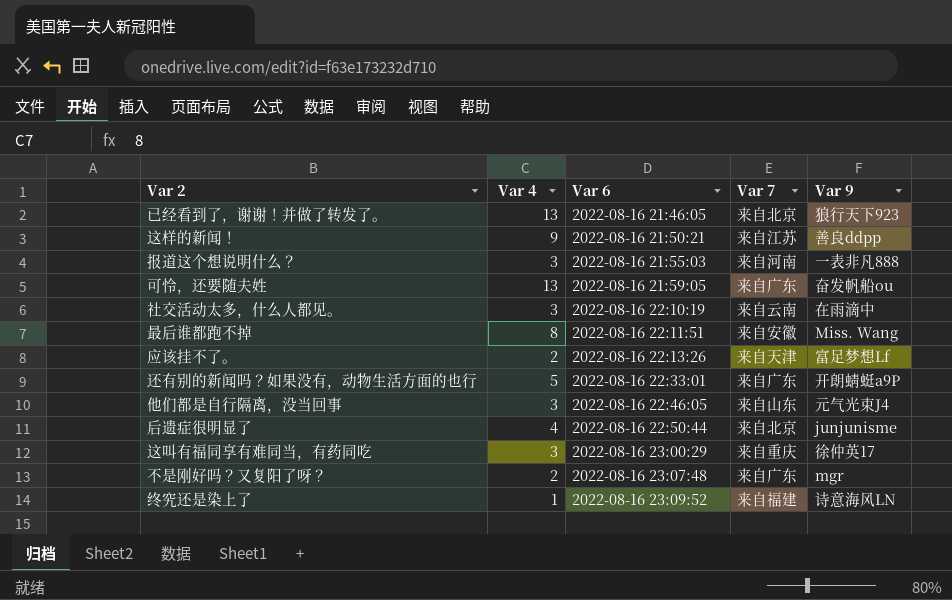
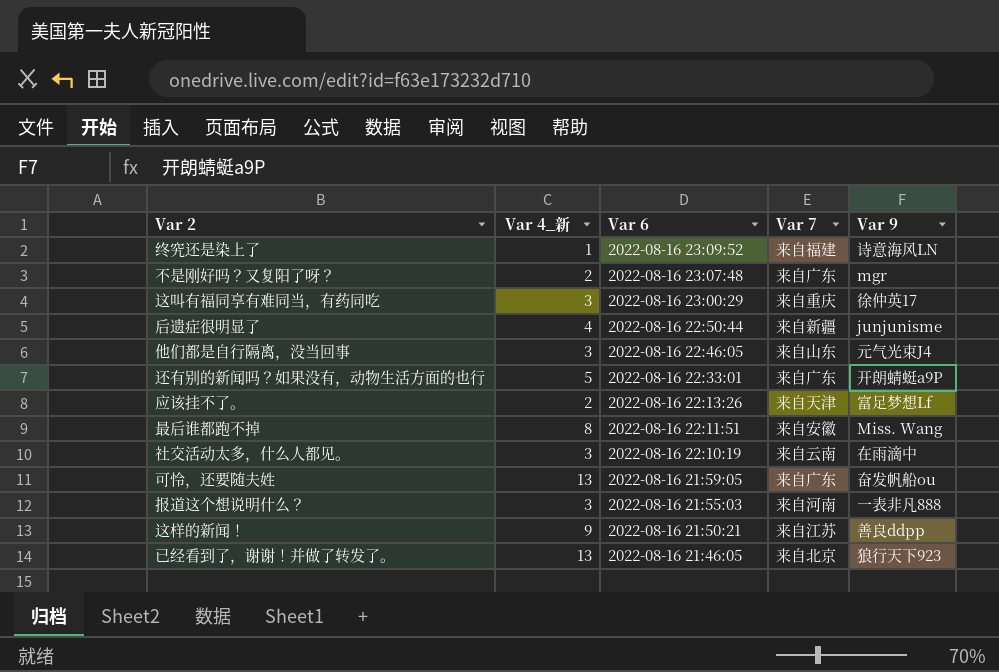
row order: Var 6 ascending -> Var 6 descending
column name: Var 4 -> Var 4_新
后遗症很明显了 | Var 7: 来自北京 -> 来自新疆

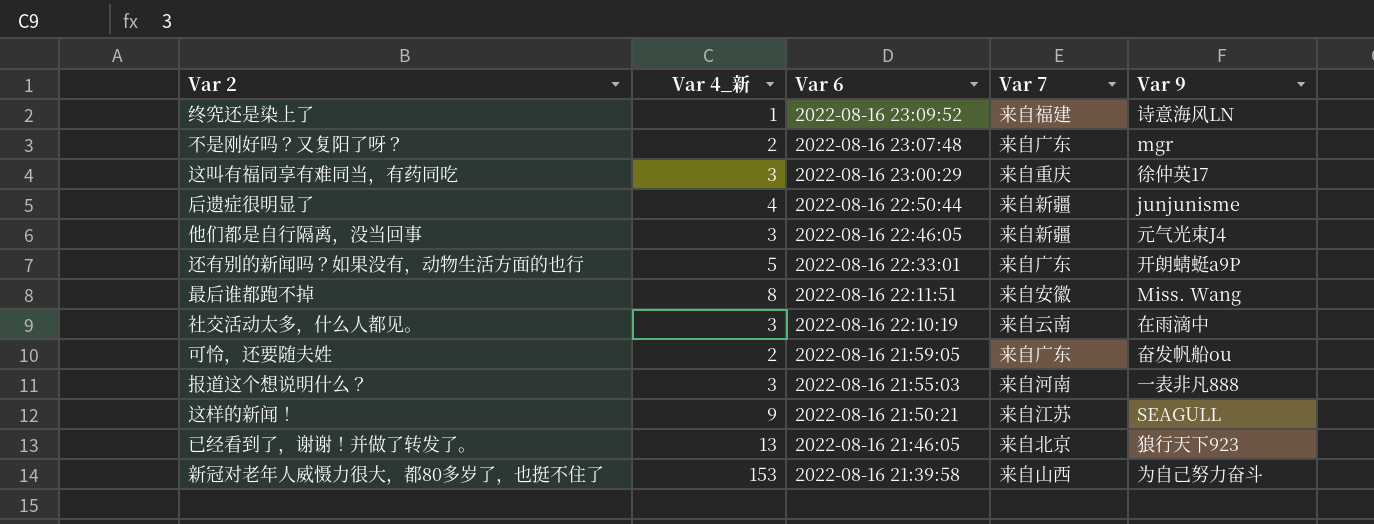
row 应该挂不了。: 2 | 2022-08-16 22:13:26 | 来自天津 | 富足梦想Lf -> none
他们都是自行隔离，没当回事 | Var 7: 来自山东 -> 来自新疆
可怜，还要随夫姓 | Var 4_新: 13 -> 2
这样的新闻！ | Var 9: 善良ddpp -> SEAGULL
row 新冠对老年人威慑力很大，都80多岁了，也挺不住了: none -> 153 | 2022-08-16 21:39:58 | 来自山西 | 为自己努力奋斗

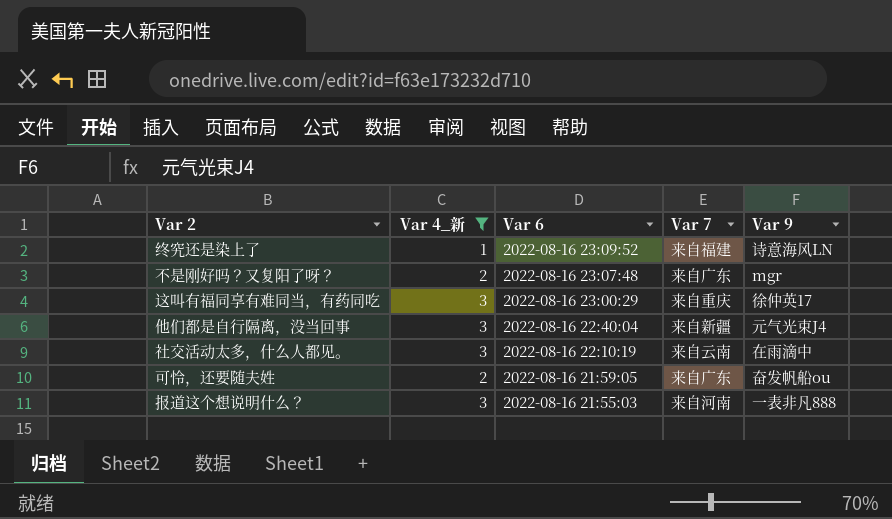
filter: none -> Var 4_新 <= 3
他们都是自行隔离，没当回事 | Var 6: 2022-08-16 22:46:05 -> 2022-08-16 22:40:04

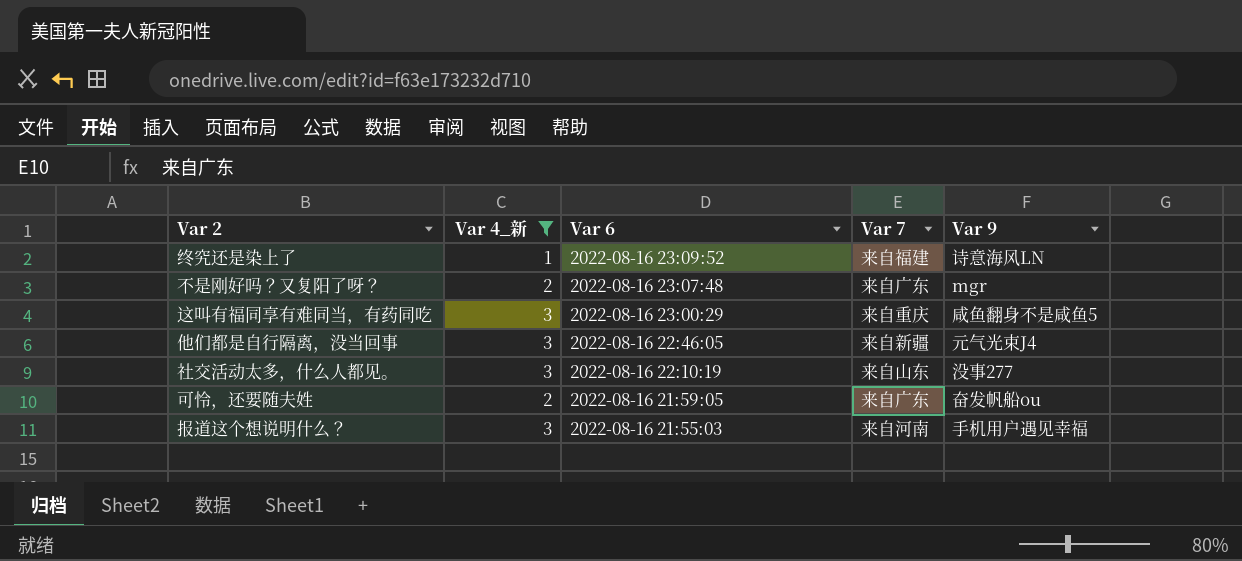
这叫有福同享有难同当，有药同吃 | Var 9: 徐仲英17 -> 咸鱼翻身不是咸鱼5
他们都是自行隔离，没当回事 | Var 6: 2022-08-16 22:40:04 -> 2022-08-16 22:46:05
社交活动太多，什么人都见。 | Var 7: 来自云南 -> 来自山东
社交活动太多，什么人都见。 | Var 9: 在雨滴中 -> 没事277
报道这个想说明什么？ | Var 9: 一表非凡888 -> 手机用户遇见幸福

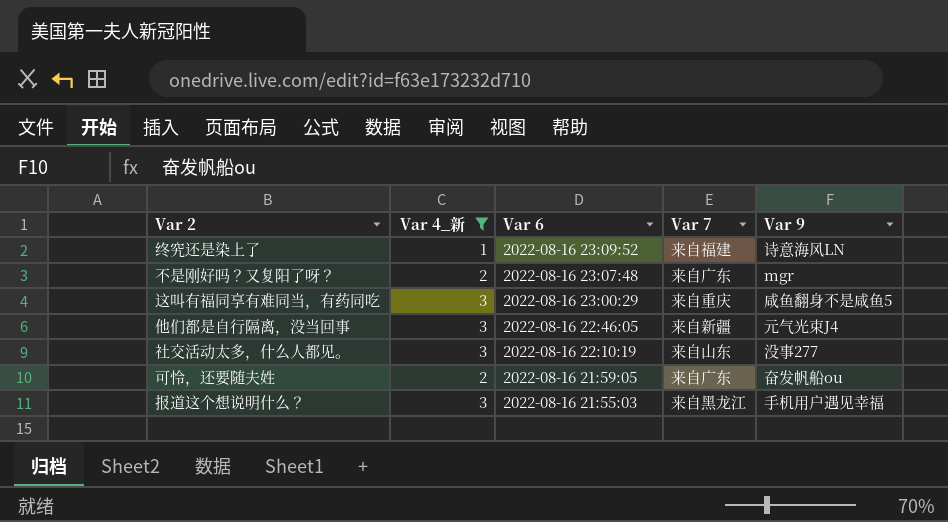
报道这个想说明什么？ | Var 7: 来自河南 -> 来自黑龙江

